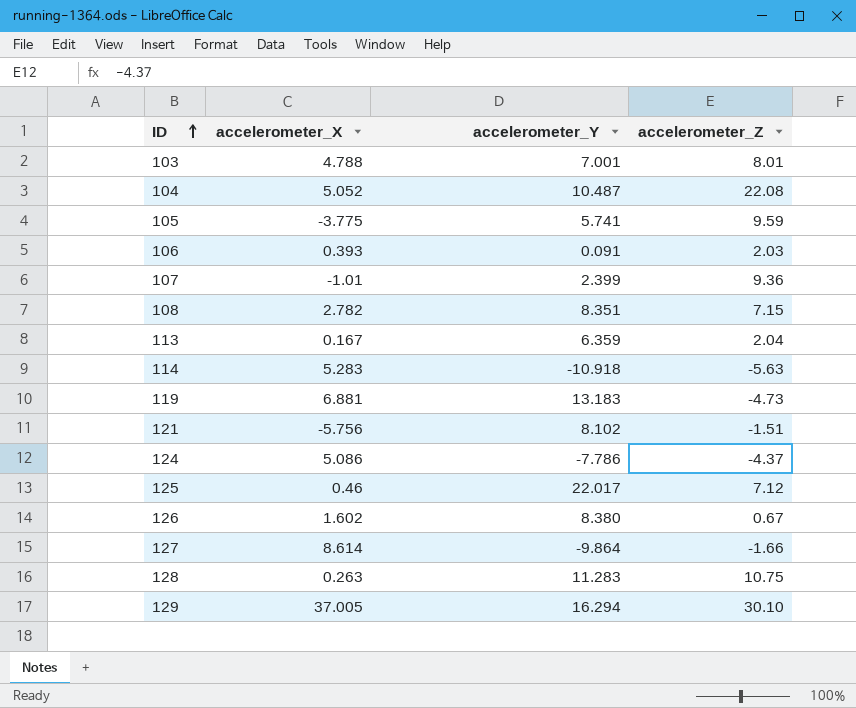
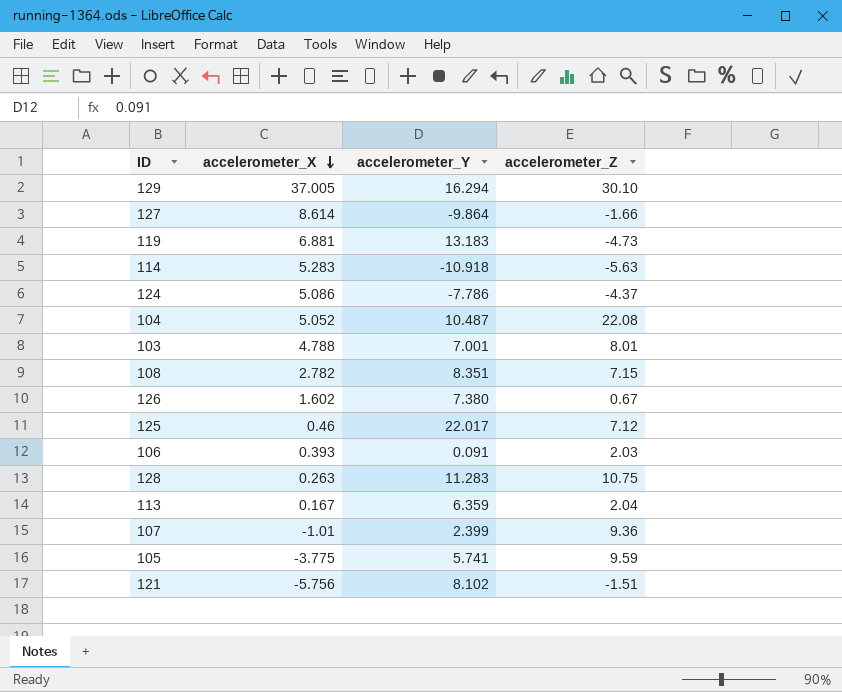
row order: ID ascending -> accelerometer_X descending
126 | accelerometer_Y: 8.380 -> 7.380

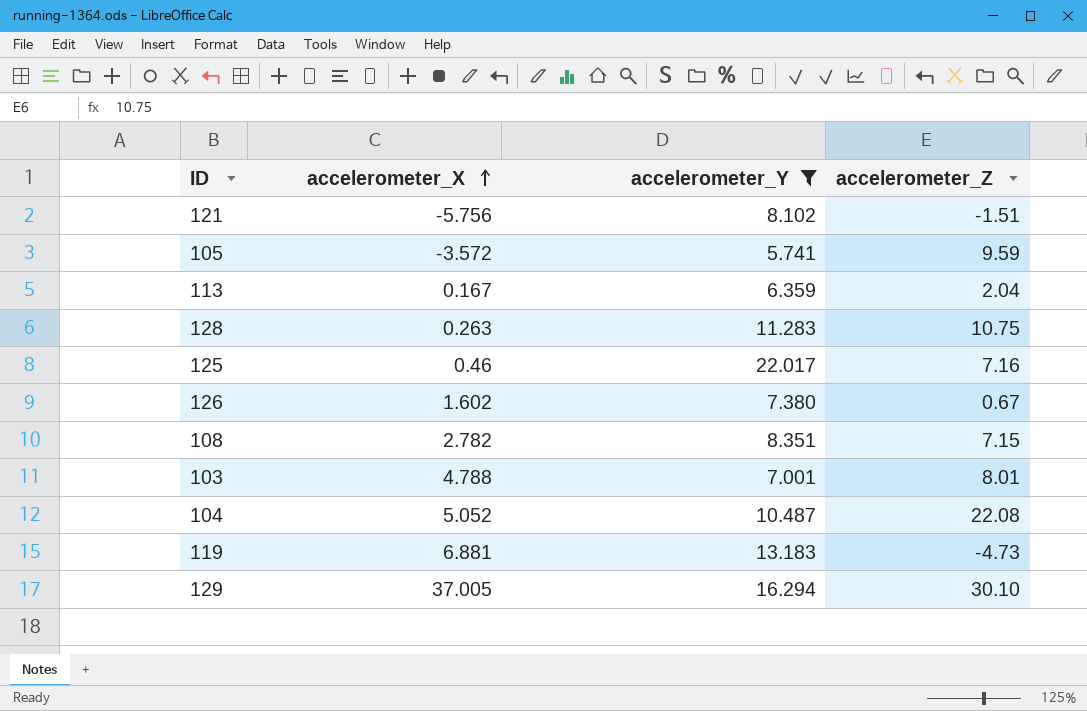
filter: none -> accelerometer_Y >= 5.741
row order: accelerometer_X descending -> accelerometer_X ascending
105 | accelerometer_X: -3.775 -> -3.572
125 | accelerometer_Z: 7.12 -> 7.16

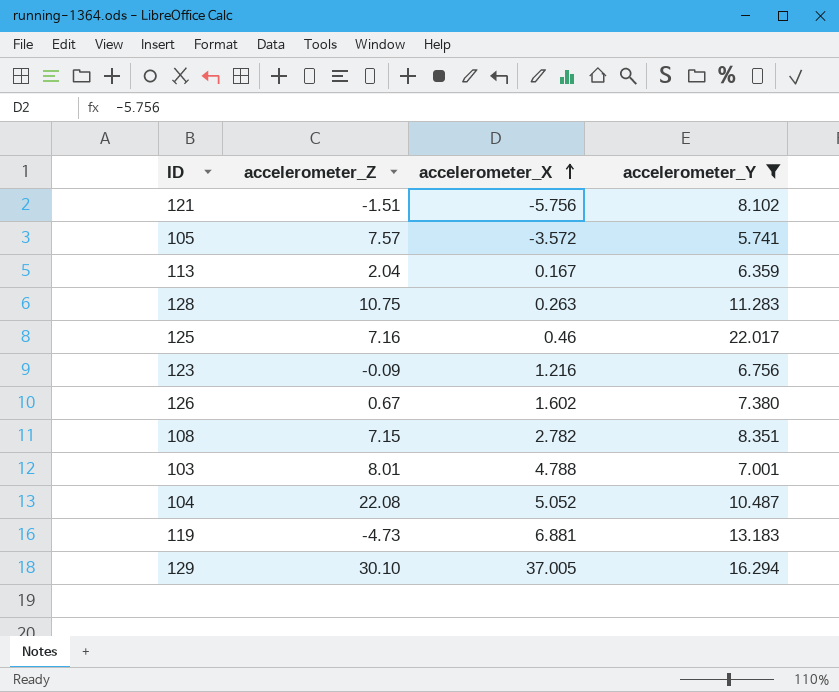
column accelerometer_Z | position: 4 -> 2
105 | accelerometer_Z: 9.59 -> 7.57
row 123: none -> -0.09 | 1.216 | 6.756

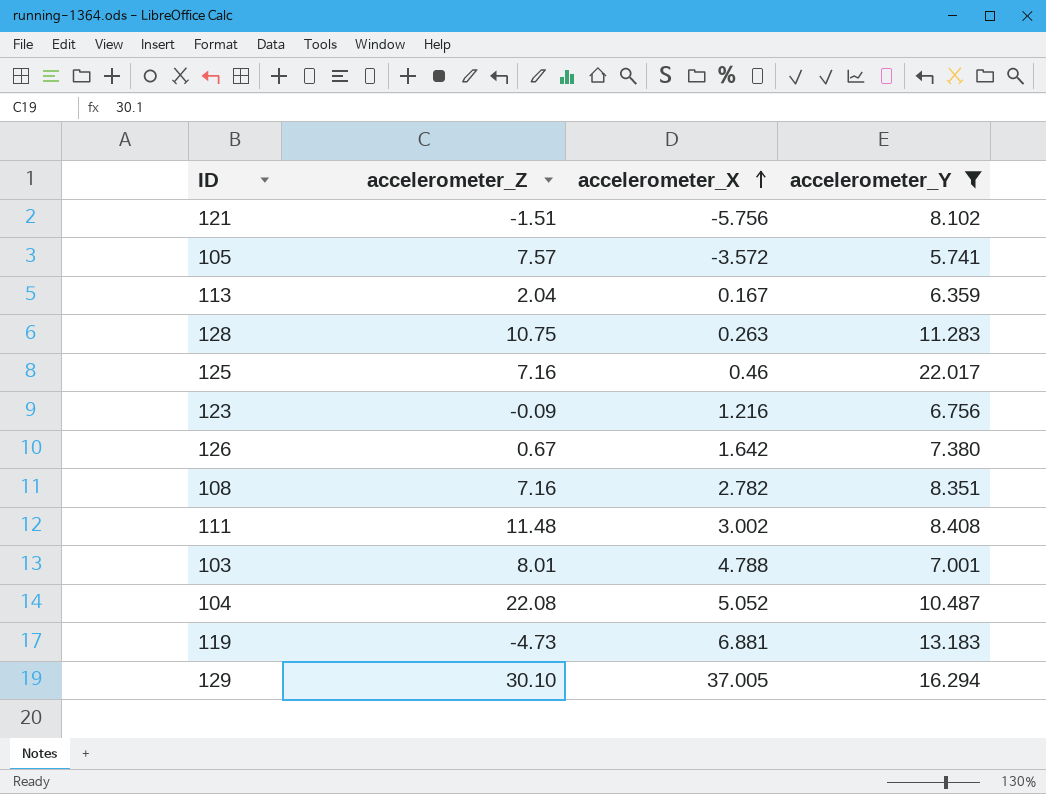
126 | accelerometer_X: 1.602 -> 1.642
108 | accelerometer_Z: 7.15 -> 7.16
row 111: none -> 11.48 | 3.002 | 8.408

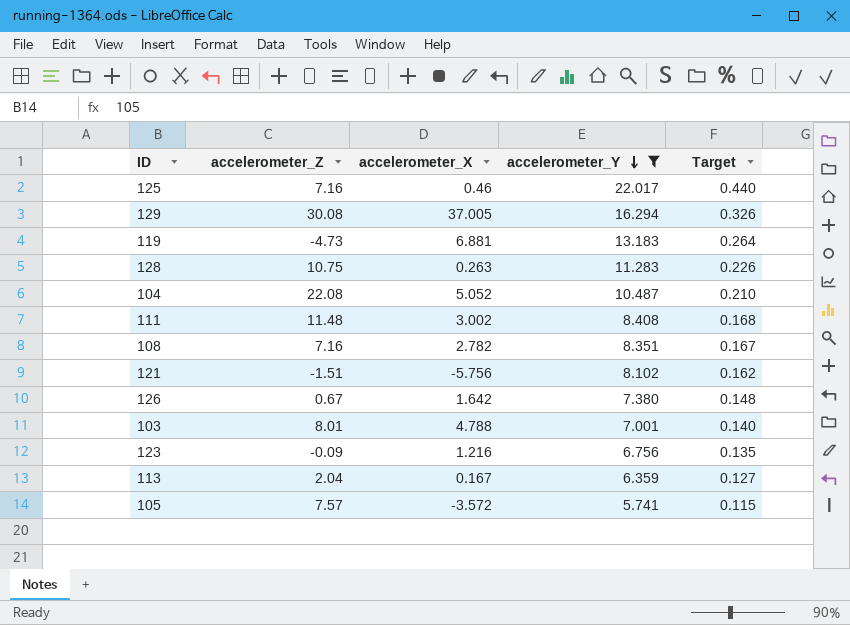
row order: accelerometer_X ascending -> accelerometer_Y descending
column Target | formula: none -> [accelerometer_Y] * 0.02
129 | accelerometer_Z: 30.10 -> 30.08

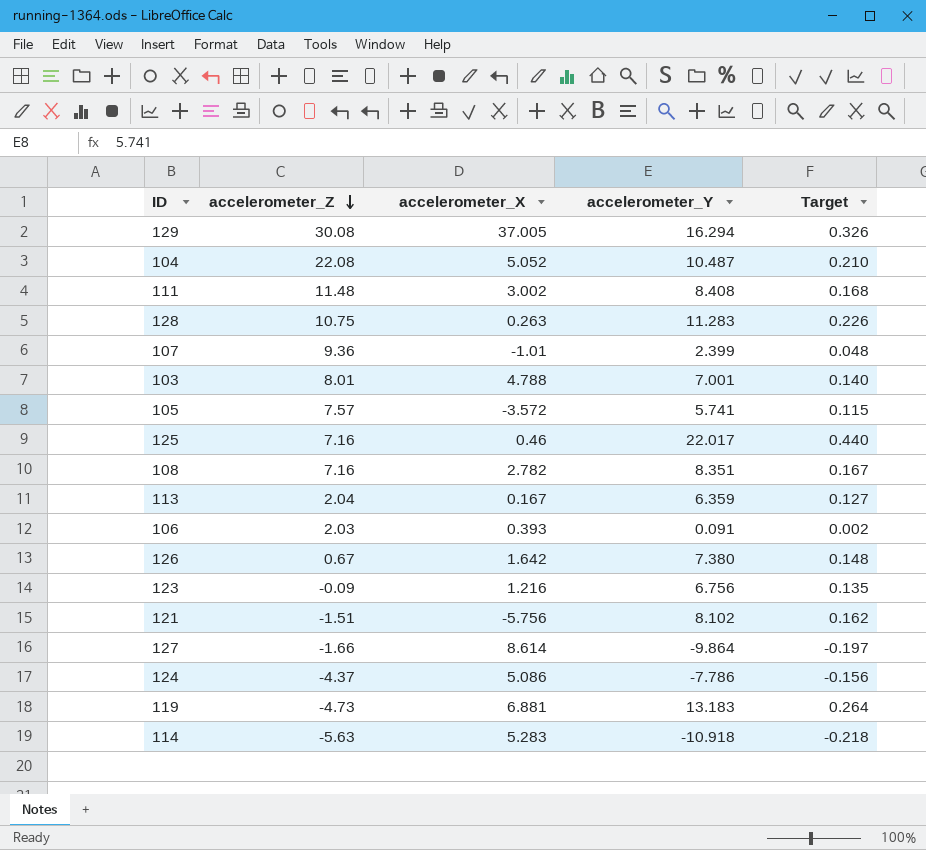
filter: accelerometer_Y >= 5.741 -> none
row order: accelerometer_Y descending -> accelerometer_Z descending

